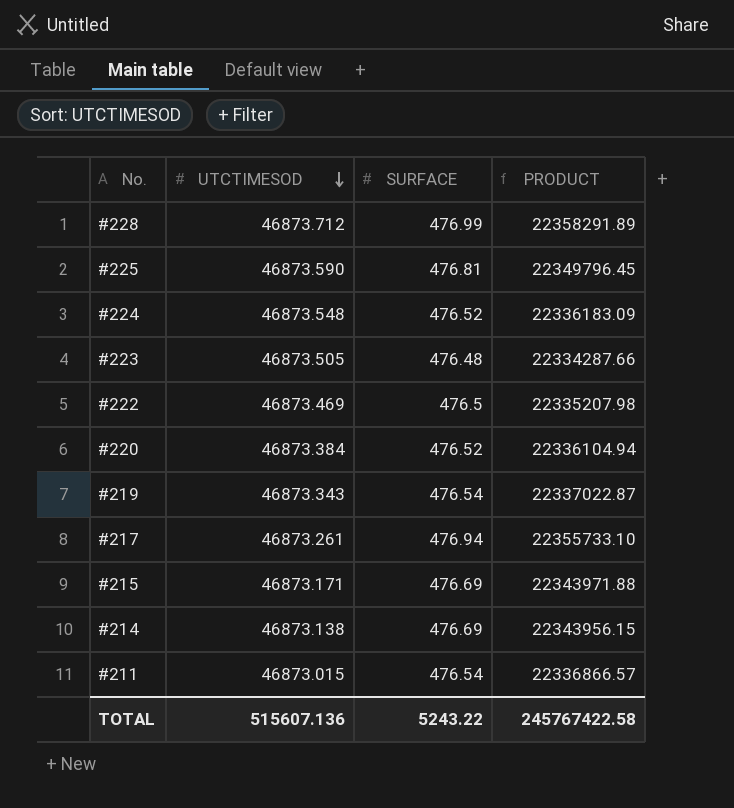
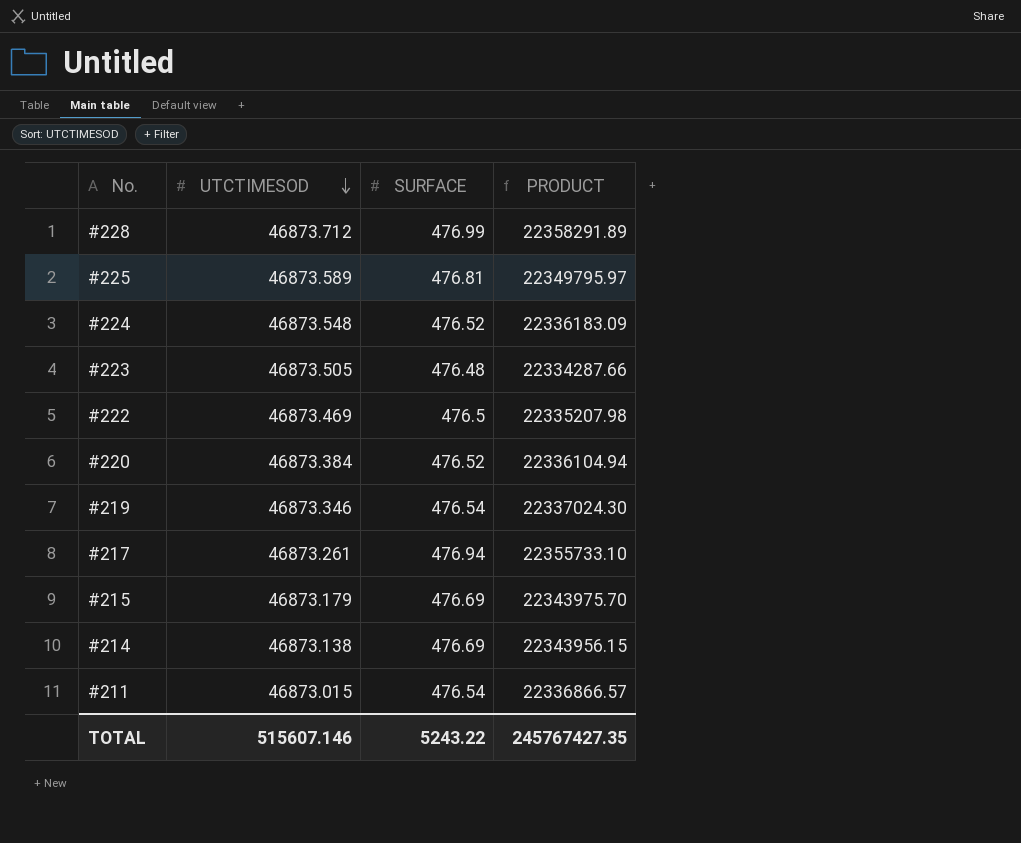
#225 | UTCTIMESOD: 46873.590 -> 46873.589
#225 | PRODUCT: 22349796.45 -> 22349795.97
#219 | UTCTIMESOD: 46873.343 -> 46873.346
#219 | PRODUCT: 22337022.87 -> 22337024.30
#215 | UTCTIMESOD: 46873.171 -> 46873.179
#215 | PRODUCT: 22343971.88 -> 22343975.70
TOTAL | UTCTIMESOD: 515607.136 -> 515607.146
TOTAL | PRODUCT: 245767422.58 -> 245767427.35

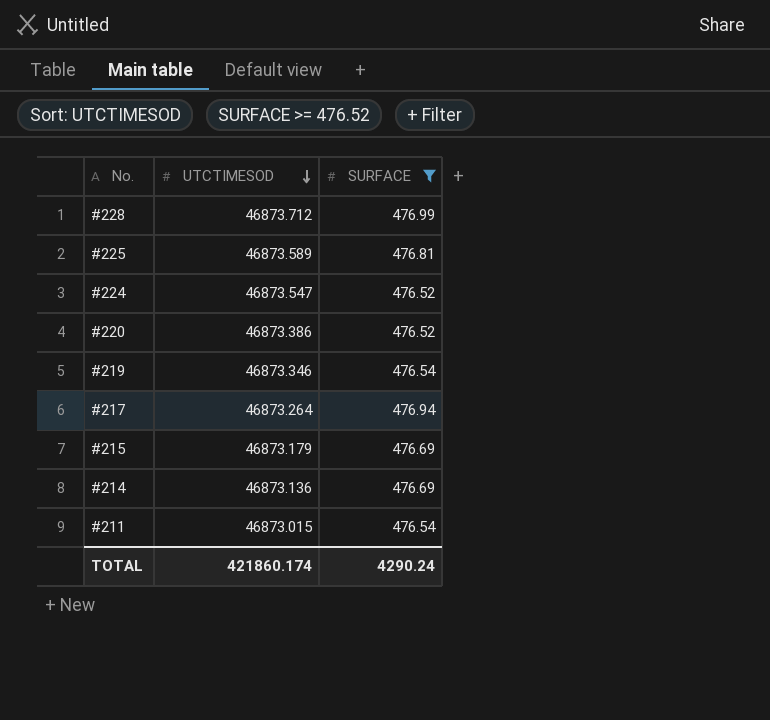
filter: none -> SURFACE >= 476.52
column PRODUCT | formula: [UTCTIMESOD] * [SURFACE] -> none
#224 | UTCTIMESOD: 46873.548 -> 46873.547
#220 | UTCTIMESOD: 46873.384 -> 46873.386
#217 | UTCTIMESOD: 46873.261 -> 46873.264
#214 | UTCTIMESOD: 46873.138 -> 46873.136
TOTAL | UTCTIMESOD: 515607.146 -> 421860.174
TOTAL | SURFACE: 5243.22 -> 4290.24

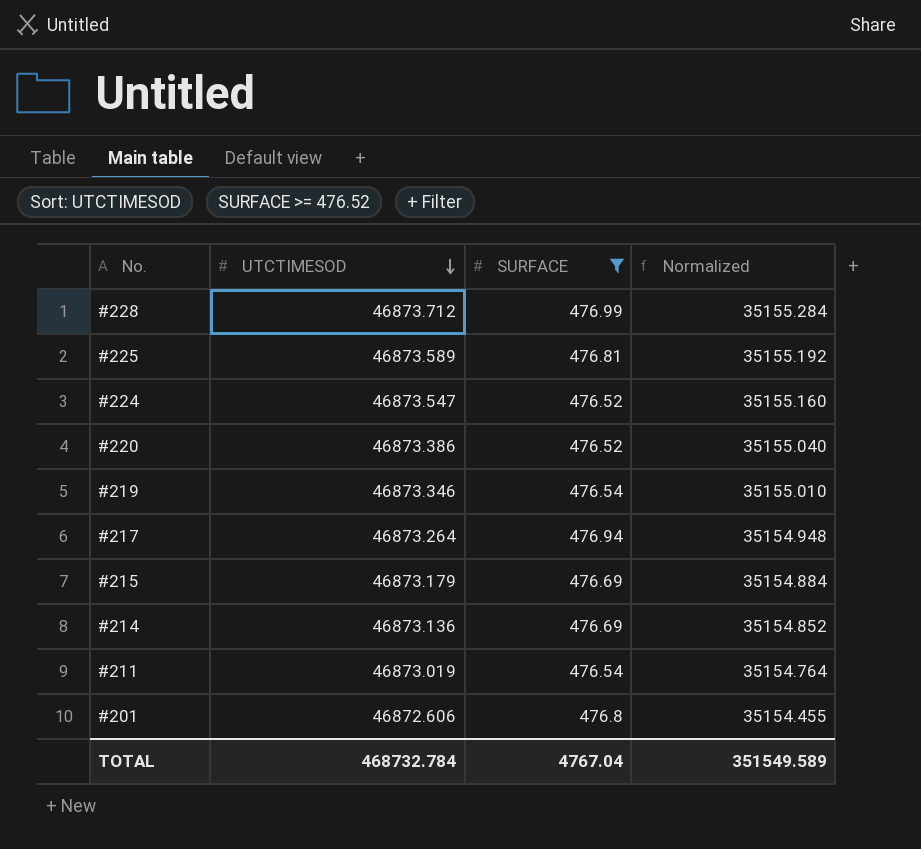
column Normalized | formula: none -> [UTCTIMESOD] * 0.75
#211 | UTCTIMESOD: 46873.015 -> 46873.019
row #201: none -> 46872.606 | 476.8 | 35154.455
TOTAL | UTCTIMESOD: 421860.174 -> 468732.784
TOTAL | SURFACE: 4290.24 -> 4767.04

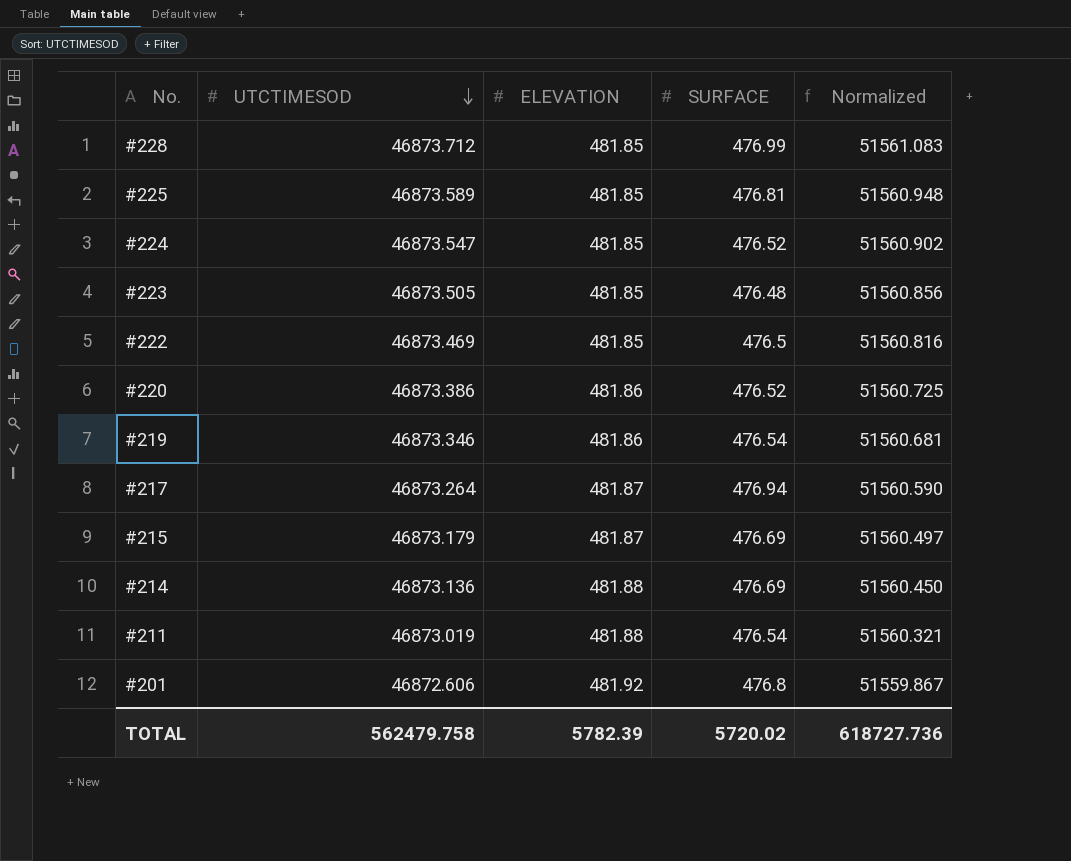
filter: SURFACE >= 476.52 -> none
column ELEVATION | position: none -> 3
column Normalized | formula: [UTCTIMESOD] * 0.75 -> [UTCTIMESOD] * 1.1
TOTAL | UTCTIMESOD: 468732.784 -> 562479.758
TOTAL | SURFACE: 4767.04 -> 5720.02
TOTAL | Normalized: 351549.589 -> 618727.736

